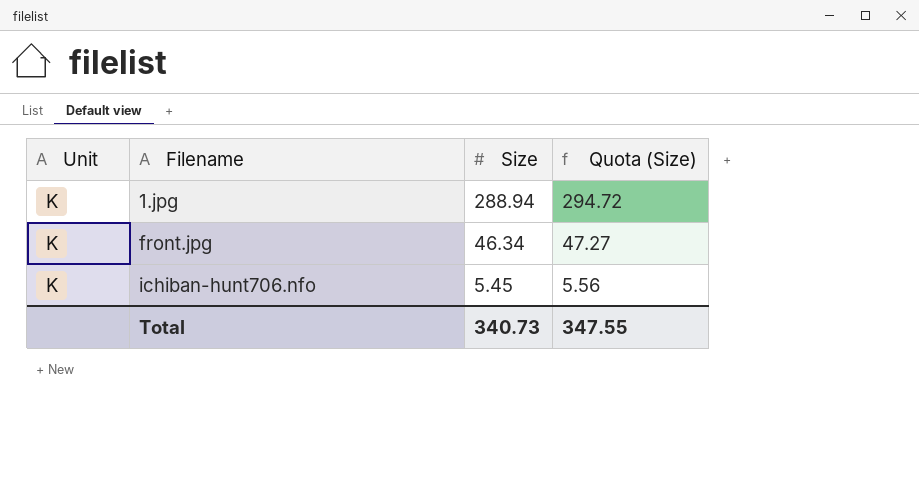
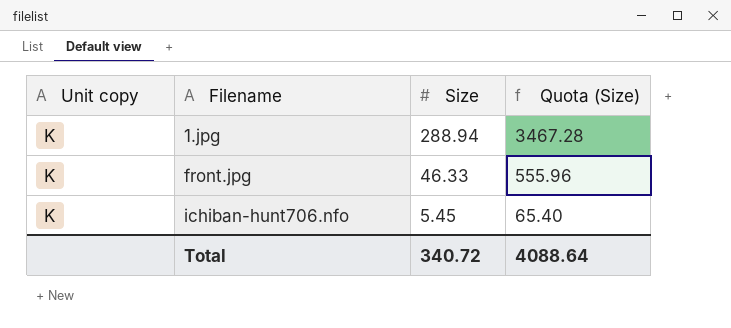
column name: Unit -> Unit copy
column Quota (Size) | formula: [Size] * 1.02 -> [Size] * 12
front.jpg | Size: 46.34 -> 46.33
Total | Size: 340.73 -> 340.72
Total | Quota (Size): 347.55 -> 4088.64

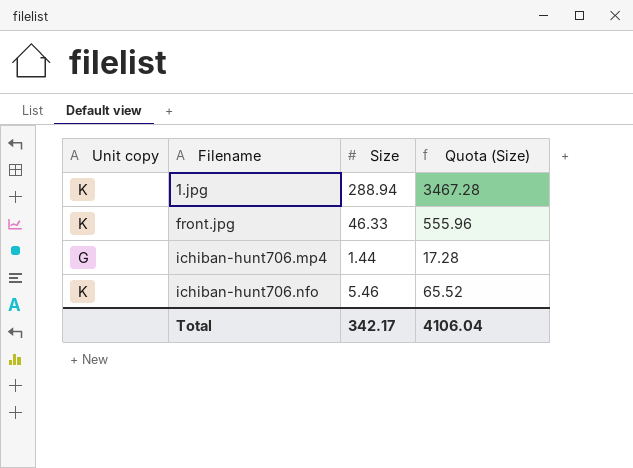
row ichiban-hunt706.mp4: none -> G | 1.44 | 17.28
ichiban-hunt706.nfo | Size: 5.45 -> 5.46
ichiban-hunt706.nfo | Quota (Size): 65.40 -> 65.52
Total | Size: 340.72 -> 342.17
Total | Quota (Size): 4088.64 -> 4106.04

